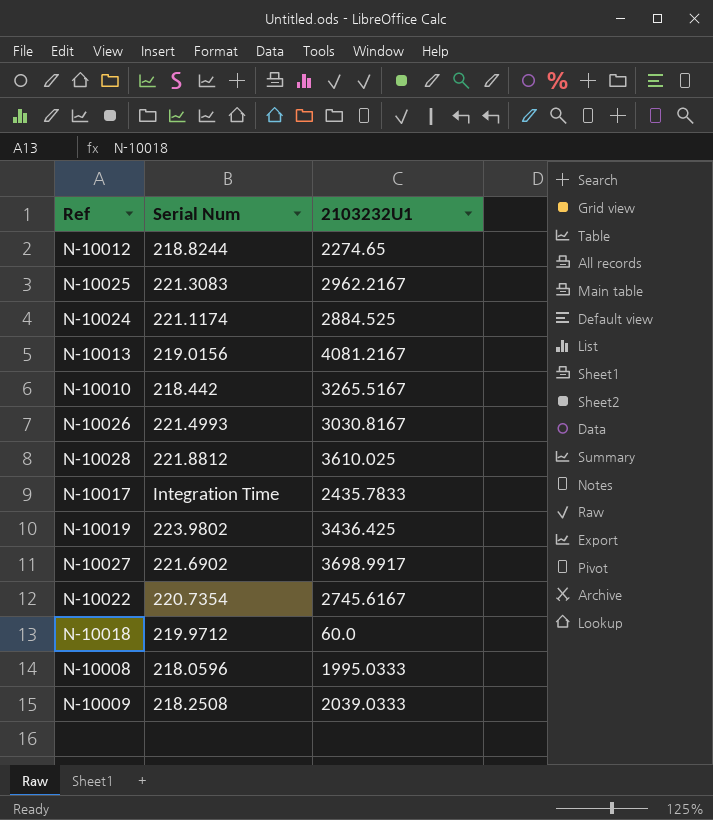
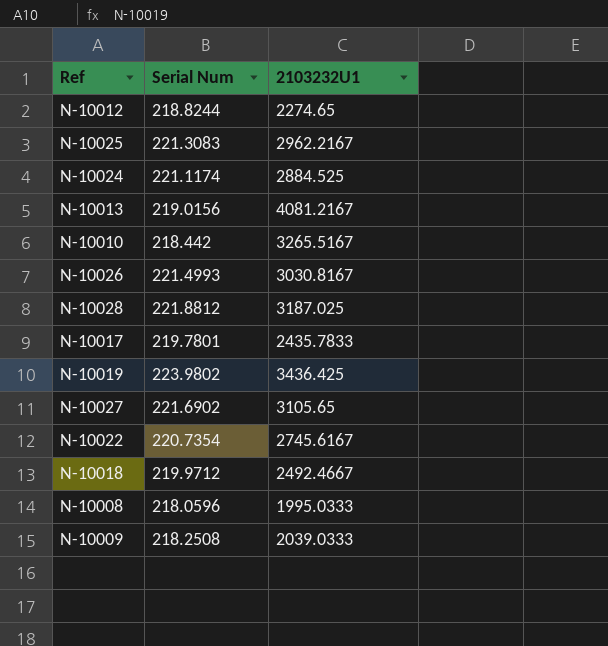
N-10028 | 2103232U1: 3610.025 -> 3187.025
N-10017 | Serial Num: Integration Time -> 219.7801
N-10027 | 2103232U1: 3698.9917 -> 3105.65
N-10018 | 2103232U1: 60.0 -> 2492.4667

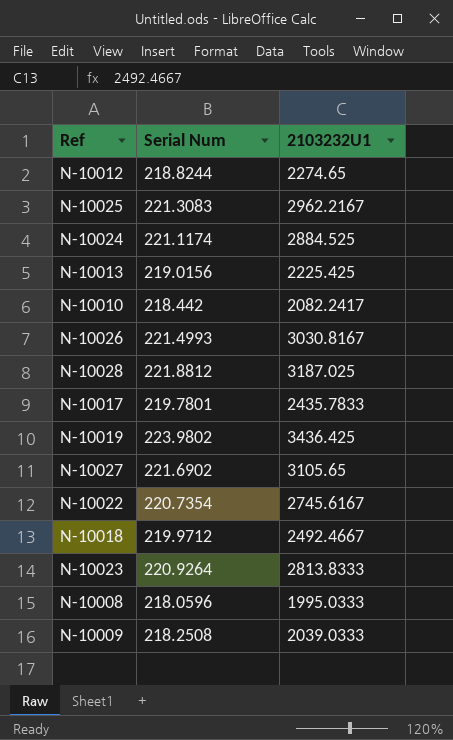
N-10013 | 2103232U1: 4081.2167 -> 2225.425
N-10010 | 2103232U1: 3265.5167 -> 2082.2417
row N-10023: none -> 220.9264 | 2813.8333

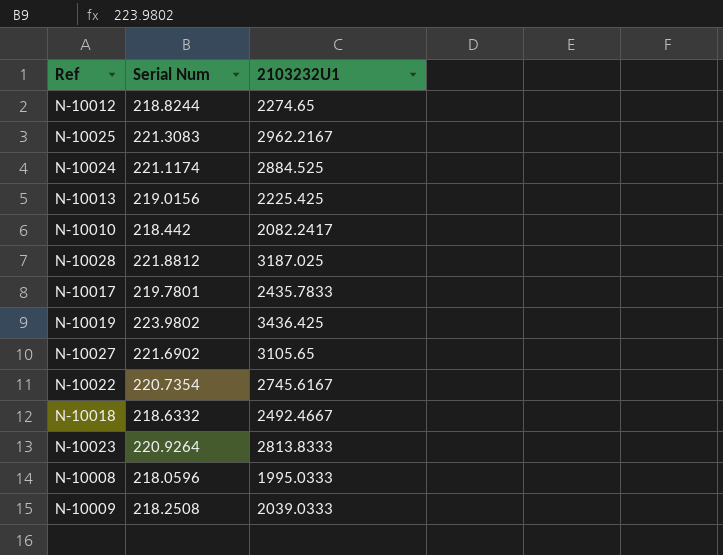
row N-10026: 221.4993 | 3030.8167 -> none
N-10018 | Serial Num: 219.9712 -> 218.6332

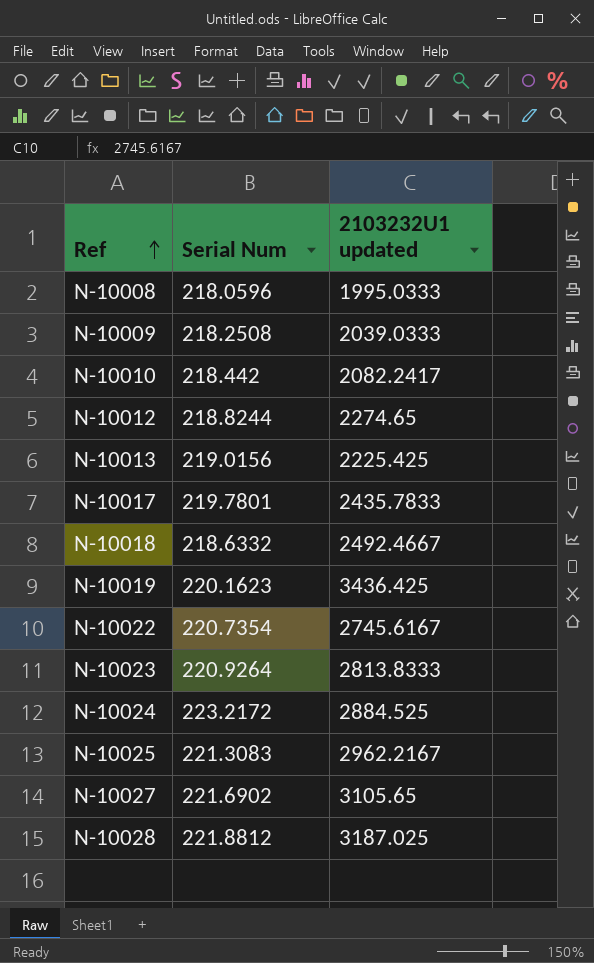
row order: none -> Ref ascending
column name: 2103232U1 -> 2103232U1 updated
N-10019 | Serial Num: 223.9802 -> 220.1623
N-10024 | Serial Num: 221.1174 -> 223.2172

